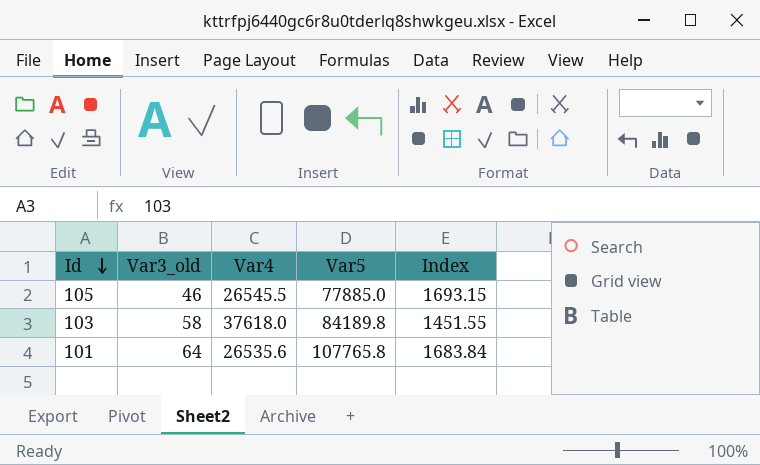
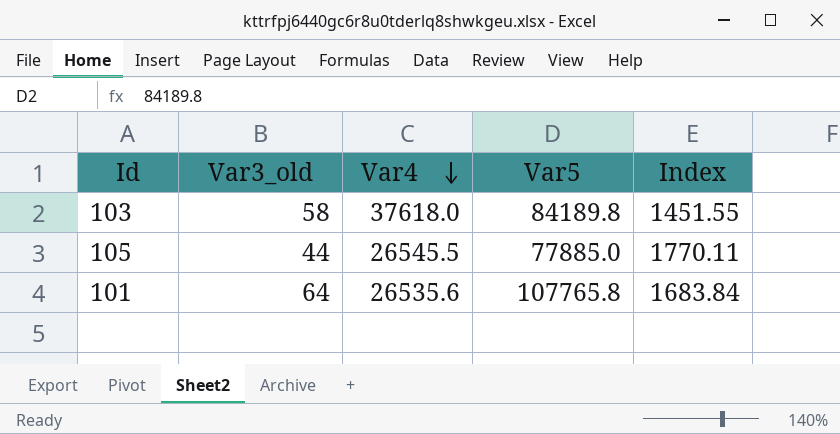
row order: Id descending -> Var4 descending
105 | Var3_old: 46 -> 44
105 | Index: 1693.15 -> 1770.11

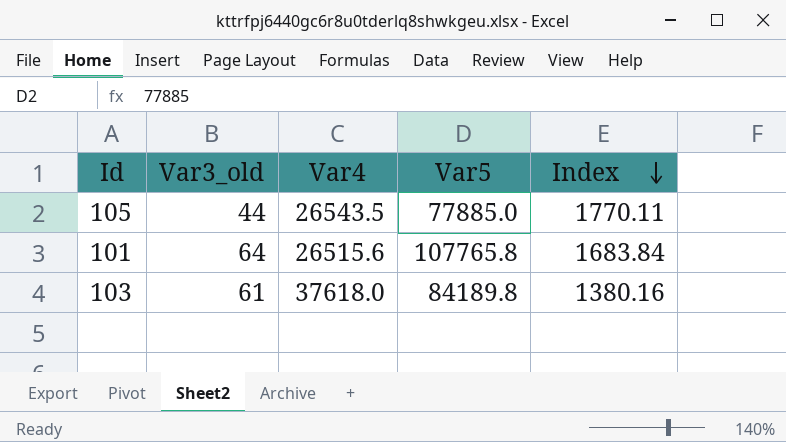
row order: Var4 descending -> Index descending
105 | Var4: 26545.5 -> 26543.5
101 | Var4: 26535.6 -> 26515.6
103 | Var3_old: 58 -> 61
103 | Index: 1451.55 -> 1380.16

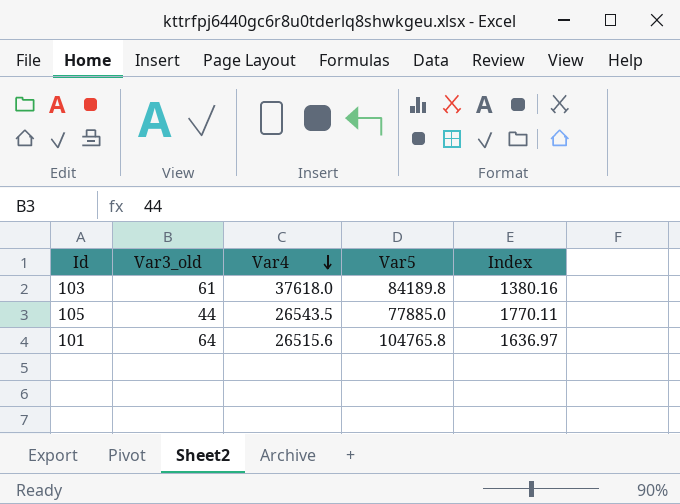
row order: Index descending -> Var4 descending
101 | Var5: 107765.8 -> 104765.8
101 | Index: 1683.84 -> 1636.97

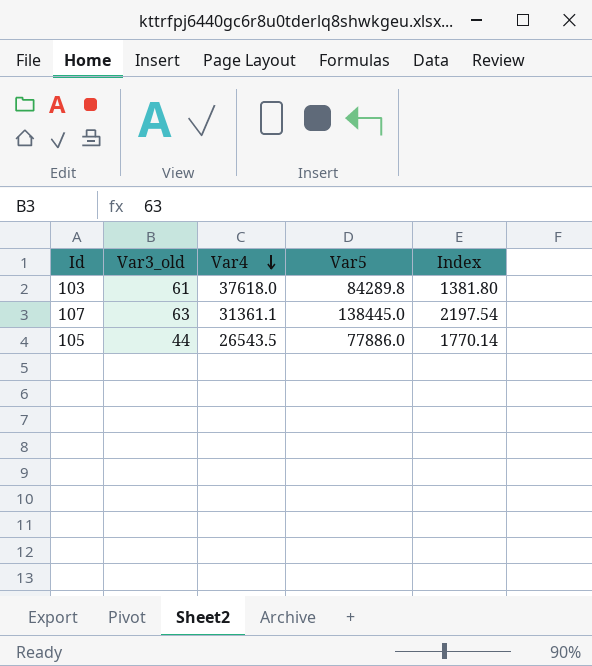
row 101: 64 | 26515.6 | 104765.8 | 1636.97 -> none
103 | Var5: 84189.8 -> 84289.8
103 | Index: 1380.16 -> 1381.80
row 107: none -> 63 | 31361.1 | 138445.0 | 2197.54
105 | Var5: 77885.0 -> 77886.0
105 | Index: 1770.11 -> 1770.14

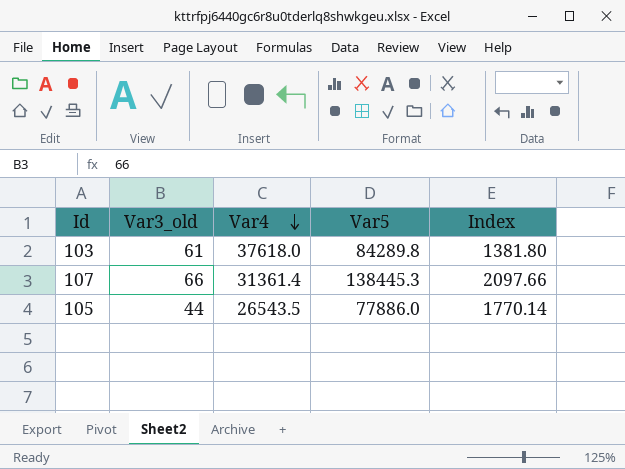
107 | Var3_old: 63 -> 66
107 | Var4: 31361.1 -> 31361.4
107 | Var5: 138445.0 -> 138445.3
107 | Index: 2197.54 -> 2097.66

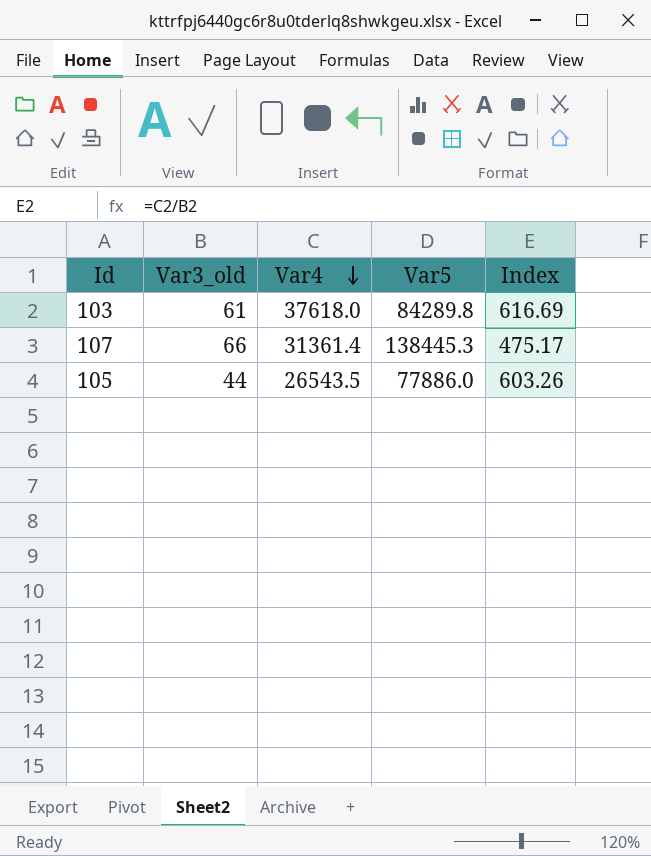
column Index | formula: [Var5] / [Var3_old] -> [Var4] / [Var3_old]

